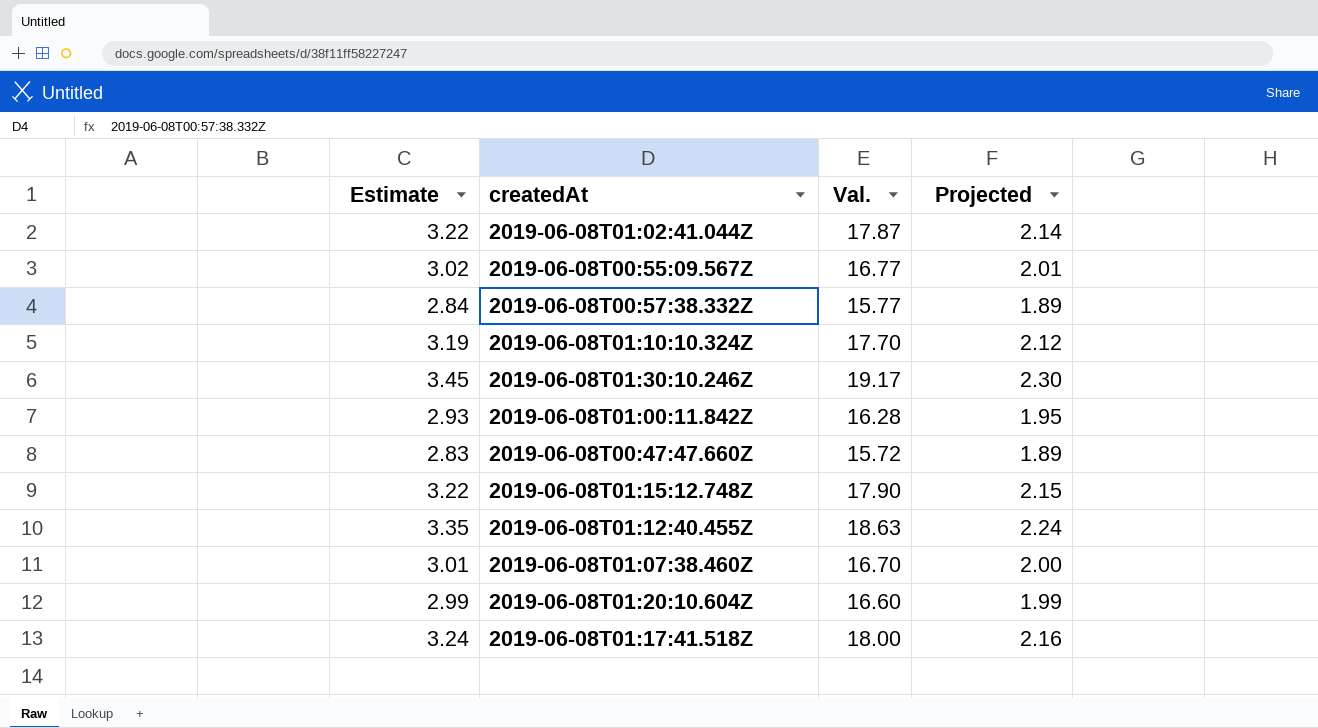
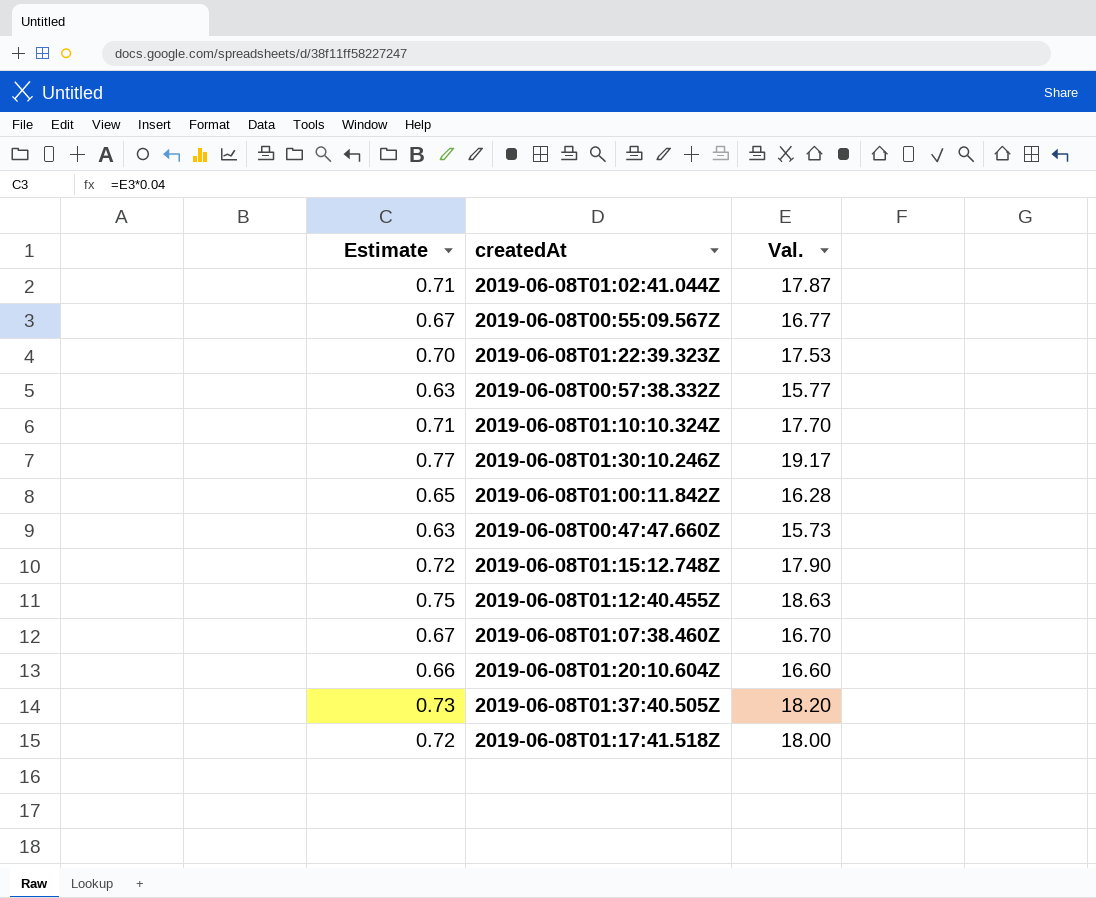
column Projected | formula: [Val.] * 0.12 -> none
column Estimate | formula: [Val.] * 0.18 -> [Val.] * 0.04
row 2019-06-08T01:22:39.323Z: none -> 0.70 | 17.53
2019-06-08T00:47:47.660Z | Val.: 15.72 -> 15.73
row 2019-06-08T01:37:40.505Z: none -> 0.73 | 18.20

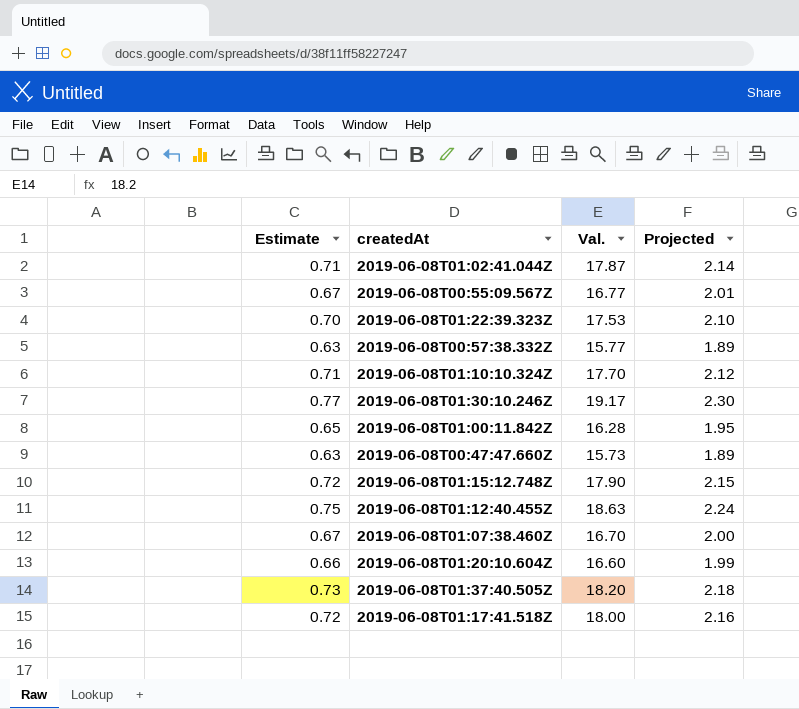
column Projected | formula: none -> [Val.] * 0.12

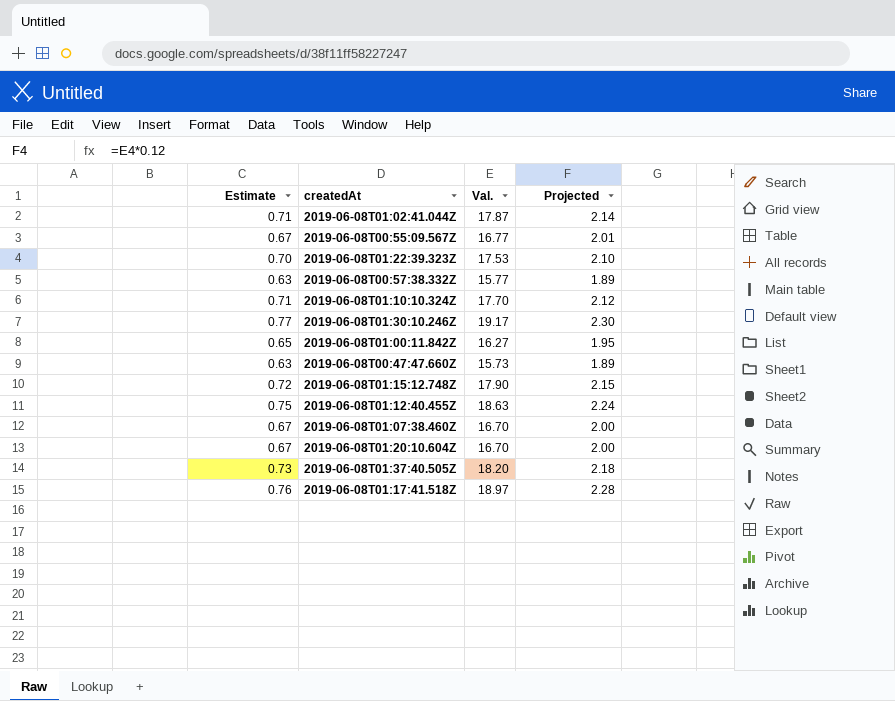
2019-06-08T01:00:11.842Z | Val.: 16.28 -> 16.27
2019-06-08T01:20:10.604Z | Estimate: 0.66 -> 0.67
2019-06-08T01:20:10.604Z | Val.: 16.60 -> 16.70
2019-06-08T01:20:10.604Z | Projected: 1.99 -> 2.00
2019-06-08T01:17:41.518Z | Estimate: 0.72 -> 0.76
2019-06-08T01:17:41.518Z | Val.: 18.00 -> 18.97
2019-06-08T01:17:41.518Z | Projected: 2.16 -> 2.28

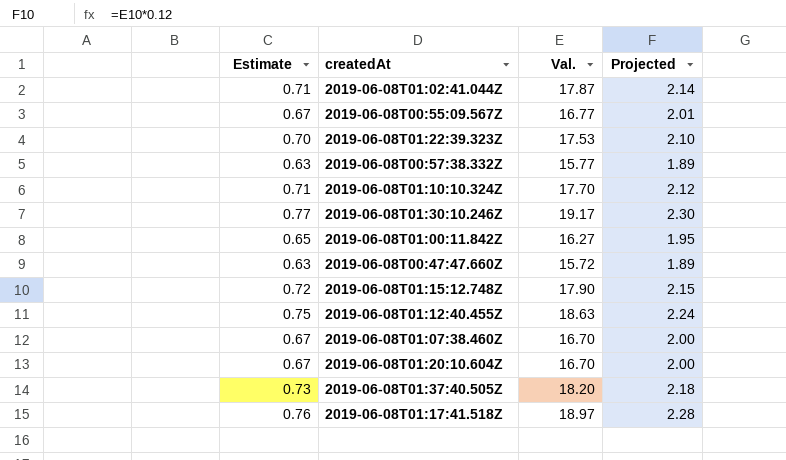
2019-06-08T00:47:47.660Z | Val.: 15.73 -> 15.72

